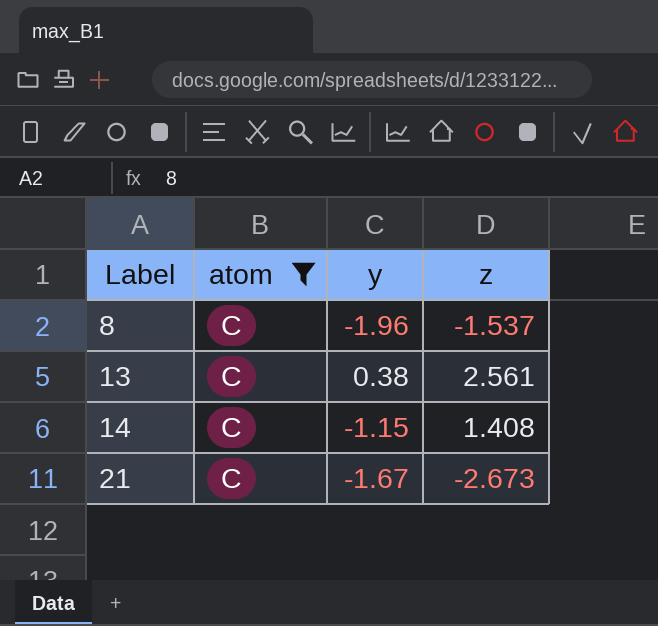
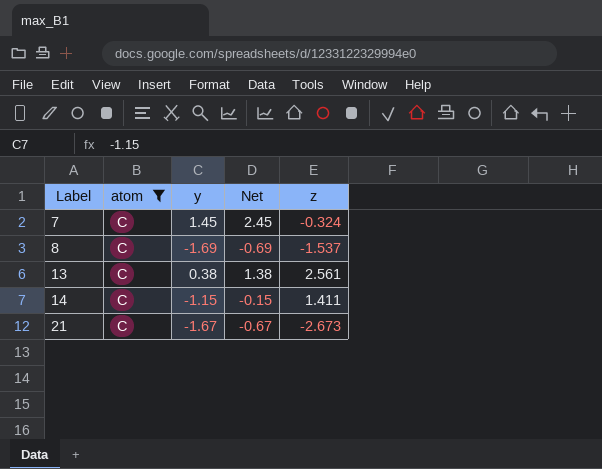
column Net | formula: none -> [y] + 1
row 7: none -> C | 1.45 | 2.45 | -0.324
8 | y: -1.96 -> -1.69
14 | z: 1.408 -> 1.411

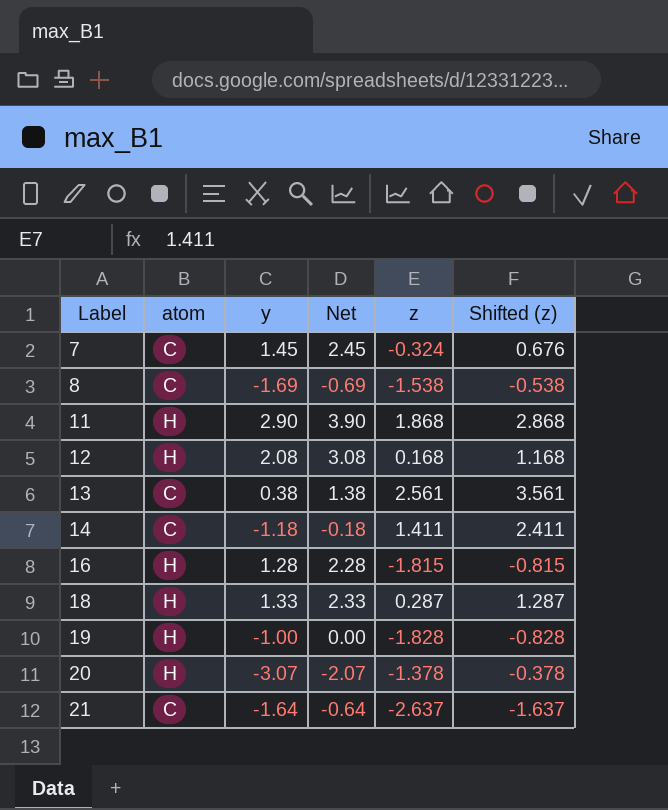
filter: atom = C -> none
column Shifted (z) | formula: none -> [z] + 1
8 | z: -1.537 -> -1.538
14 | y: -1.15 -> -1.18
14 | Net: -0.15 -> -0.18
21 | y: -1.67 -> -1.64
21 | Net: -0.67 -> -0.64
21 | z: -2.673 -> -2.637

